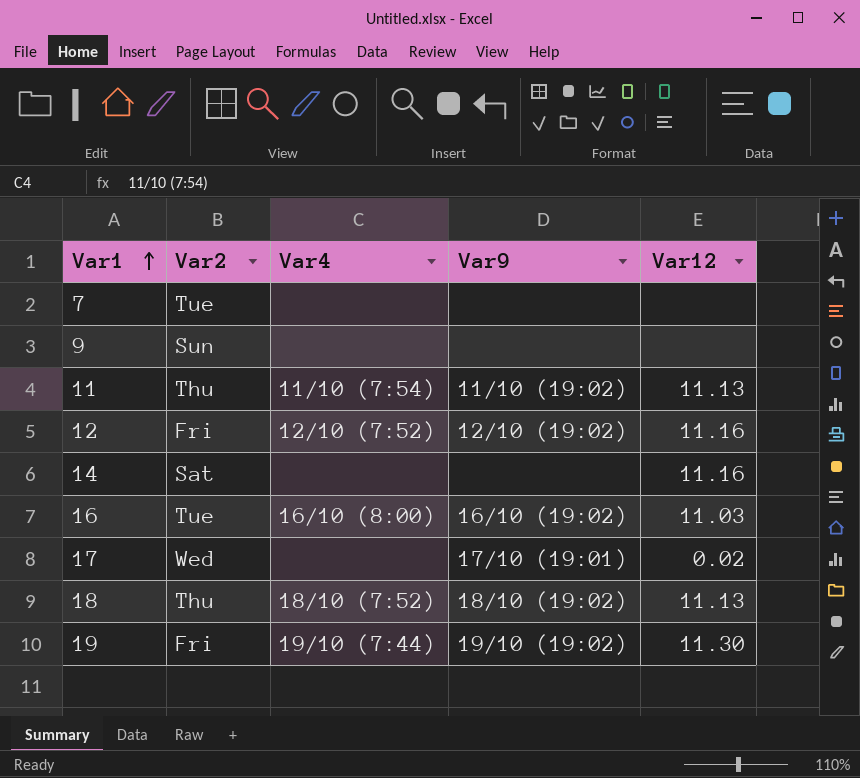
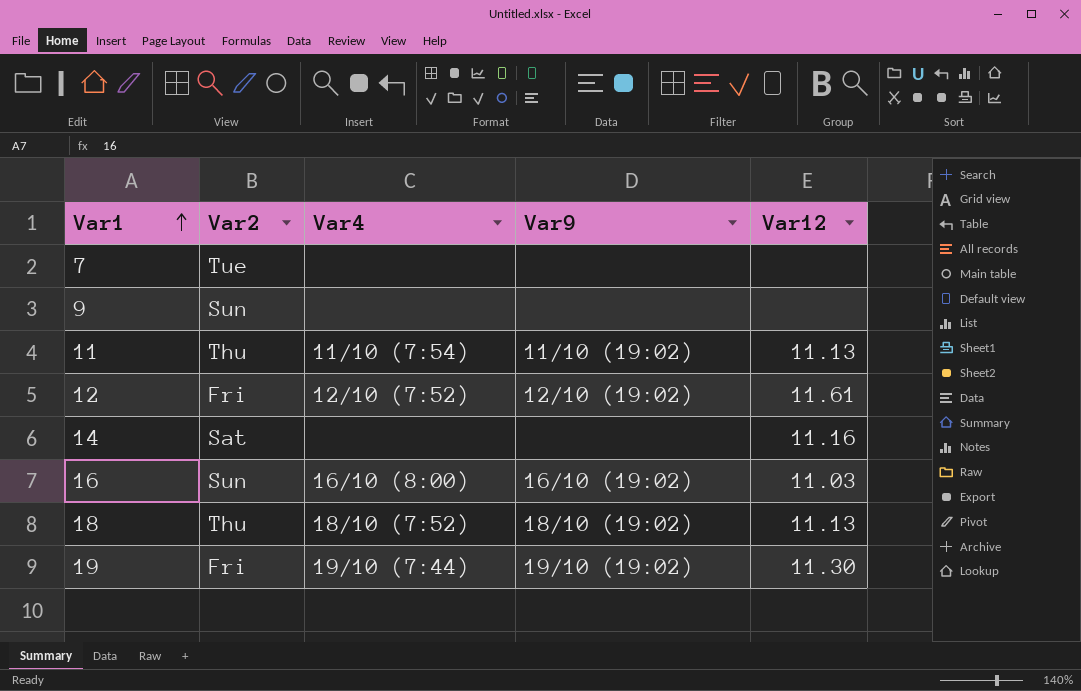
row 17: Wed | none | 17/10 (19:01) | 0.02 -> none
12 | Var12: 11.16 -> 11.61
16 | Var2: Tue -> Sun

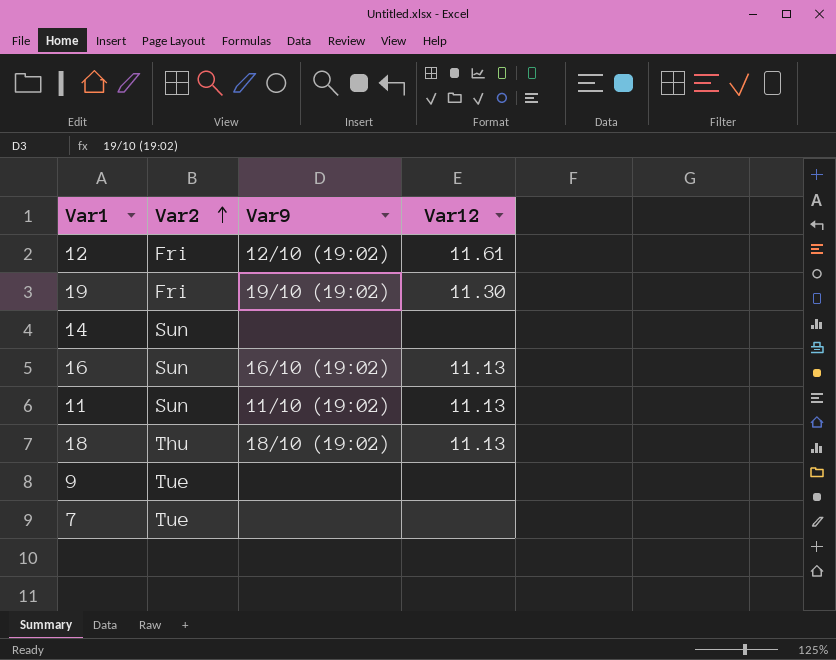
row order: Var1 ascending -> Var2 ascending
column Var4 | position: 3 -> none
14 | Var2: Sat -> Sun
14 | Var12: 11.16 -> none
16 | Var12: 11.03 -> 11.13
11 | Var2: Thu -> Sun
9 | Var2: Sun -> Tue

